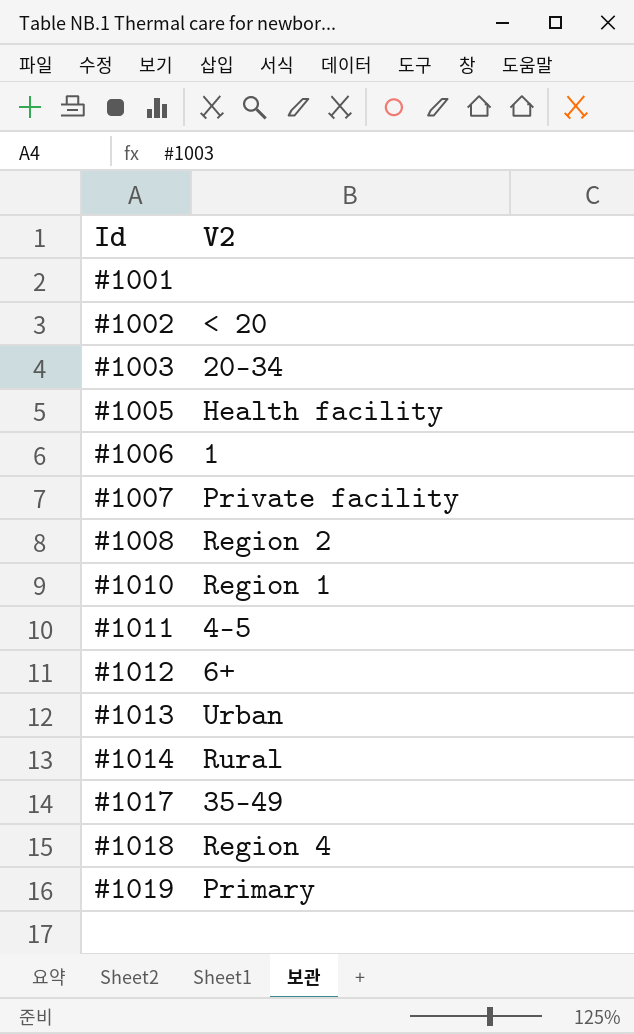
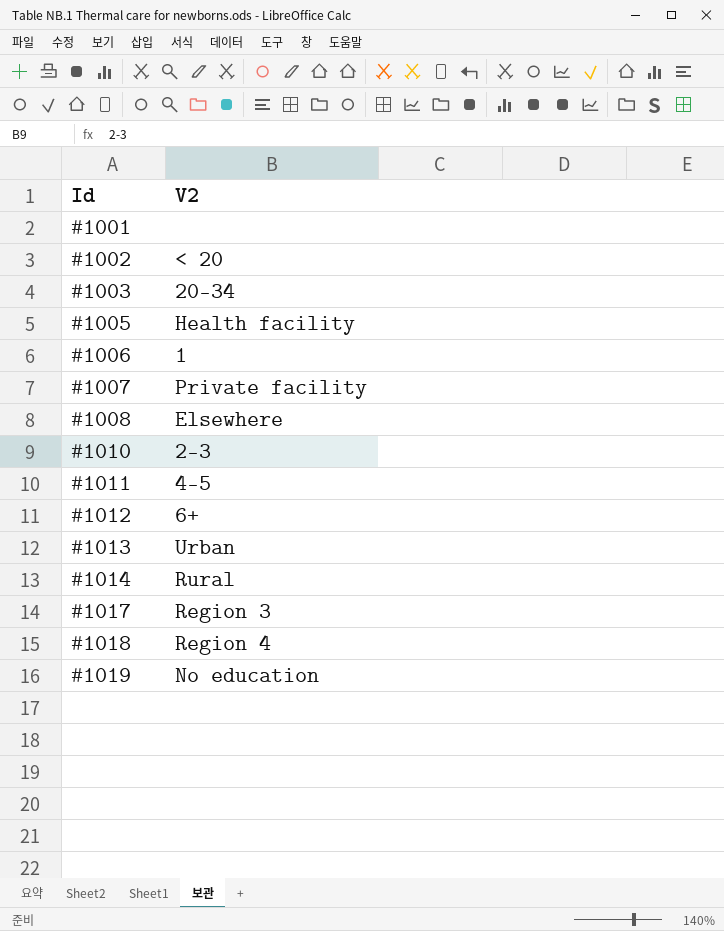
#1008 | V2: Region 2 -> Elsewhere
#1010 | V2: Region 1 -> 2-3
#1017 | V2: 35–49 -> Region 3
#1019 | V2: Primary -> No education

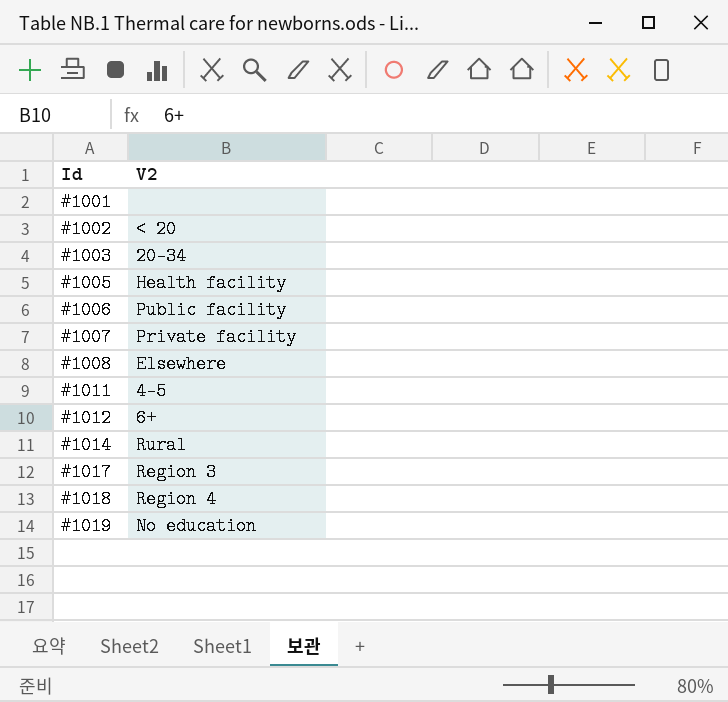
row #1010: 2-3 -> none
row #1013: Urban -> none
#1006 | V2: 1 -> Public facility

